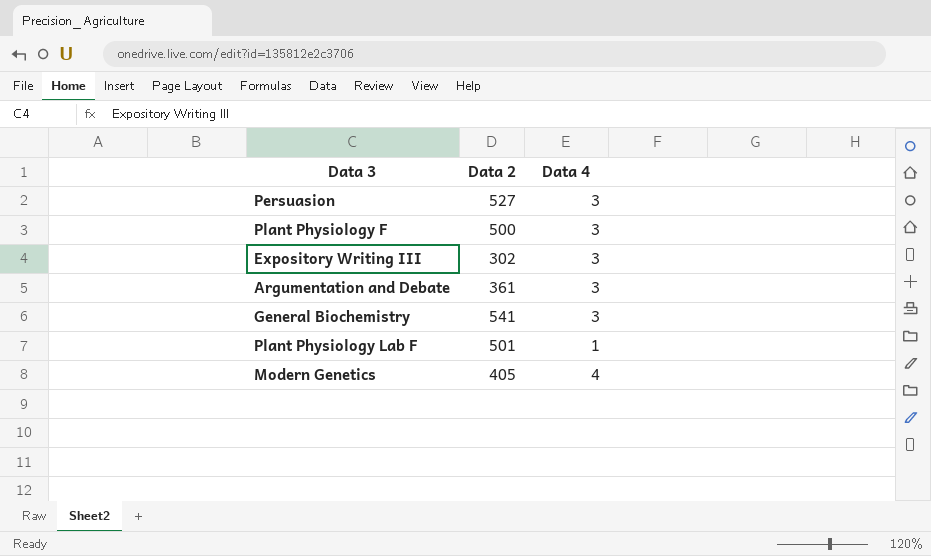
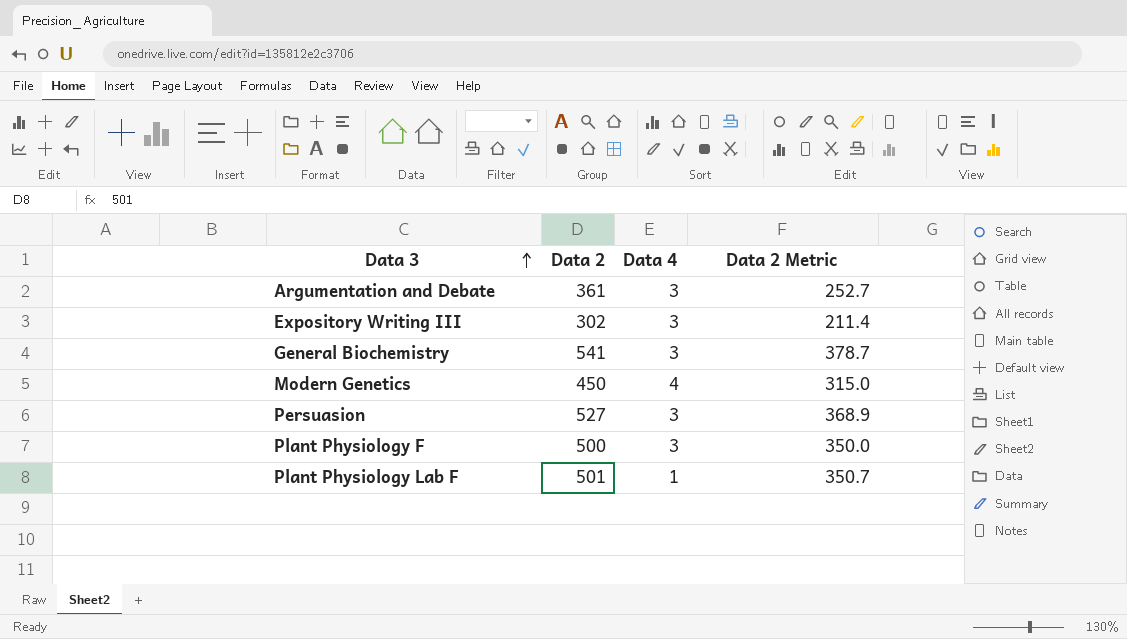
row order: none -> Data 3 ascending
column Data 2 Metric | formula: none -> [Data 2] * 0.7
Modern Genetics | Data 2: 405 -> 450

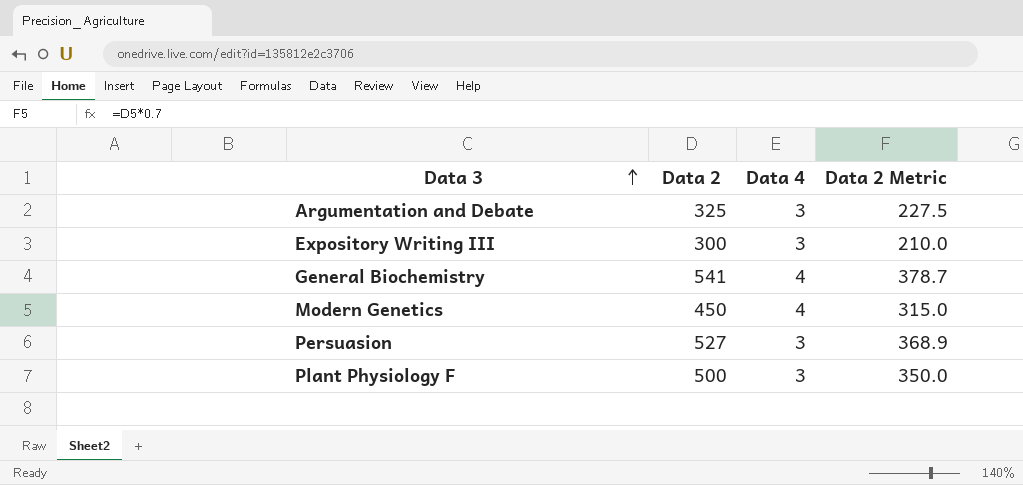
row Plant Physiology Lab F: 501 | 1 | 350.7 -> none
Argumentation and Debate | Data 2: 361 -> 325
Argumentation and Debate | Data 2 Metric: 252.7 -> 227.5
Expository Writing III | Data 2: 302 -> 300
Expository Writing III | Data 2 Metric: 211.4 -> 210.0
General Biochemistry | Data 4: 3 -> 4

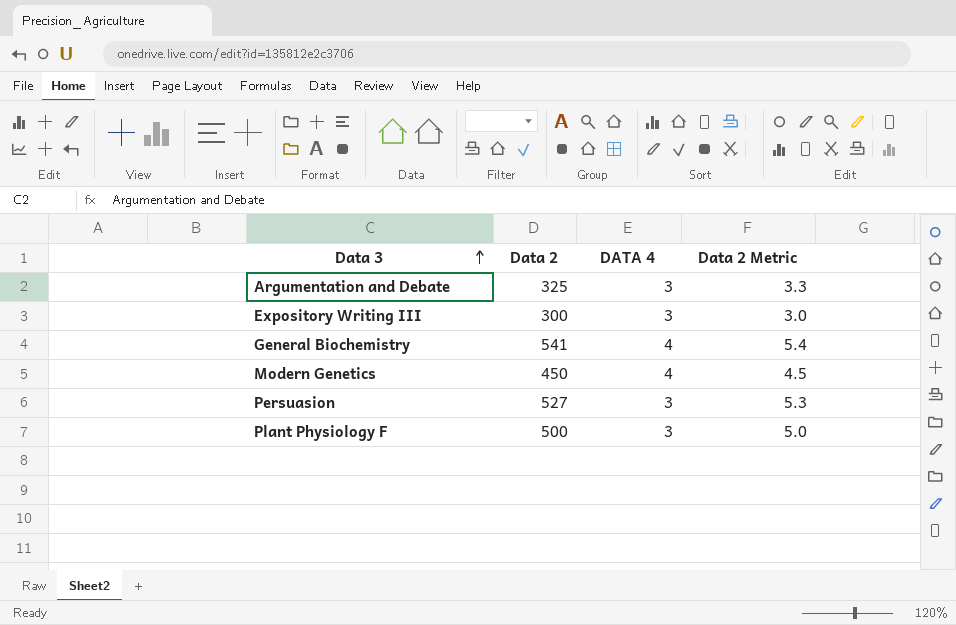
column name: Data 4 -> DATA 4
column Data 2 Metric | formula: [Data 2] * 0.7 -> [Data 2] * 0.01

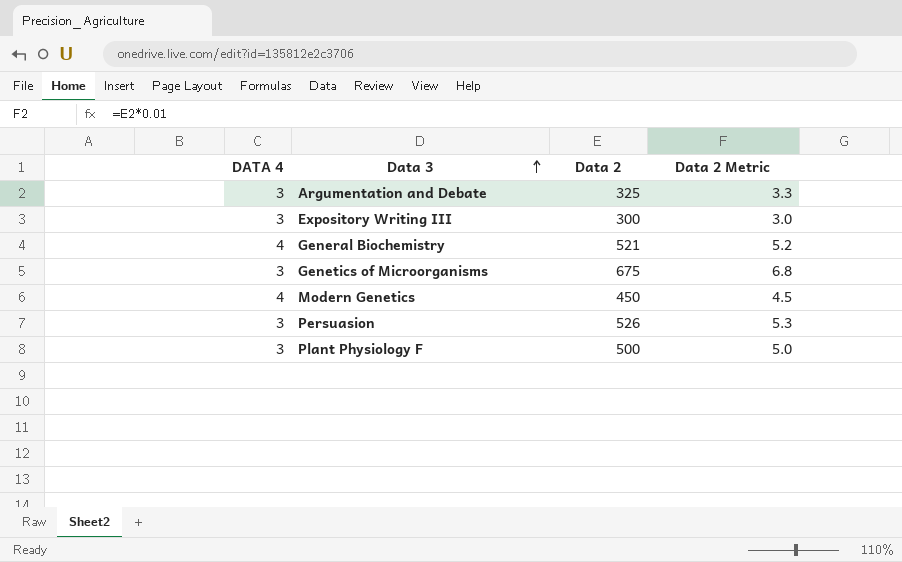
column DATA 4 | position: 3 -> 1
General Biochemistry | Data 2: 541 -> 521
General Biochemistry | Data 2 Metric: 5.4 -> 5.2
row Genetics of Microorganisms: none -> 3 | 675 | 6.8
Persuasion | Data 2: 527 -> 526

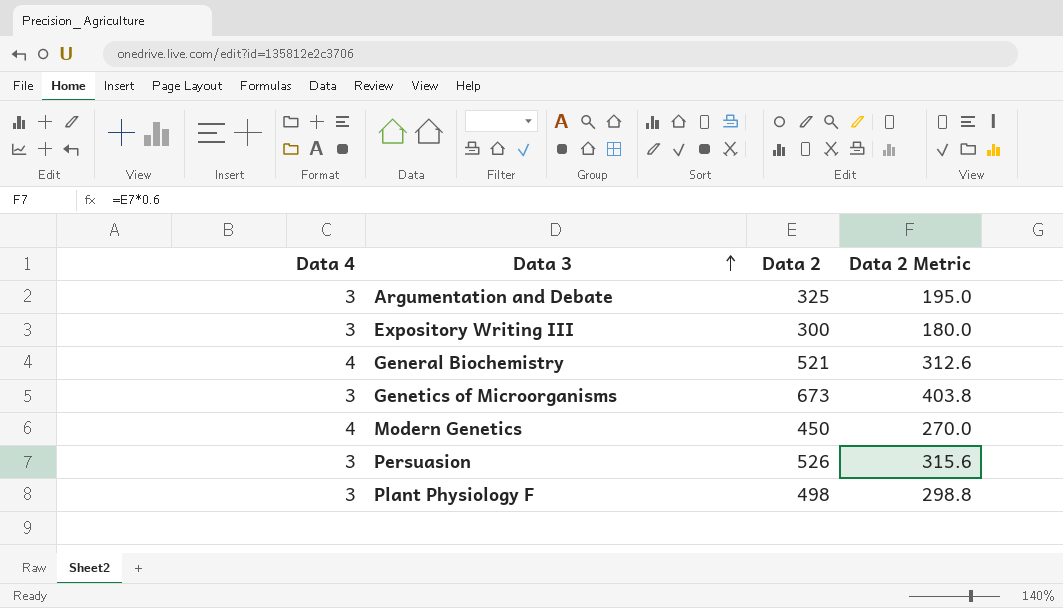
column name: DATA 4 -> Data 4
column Data 2 Metric | formula: [Data 2] * 0.01 -> [Data 2] * 0.6
Genetics of Microorganisms | Data 2: 675 -> 673
Plant Physiology F | Data 2: 500 -> 498

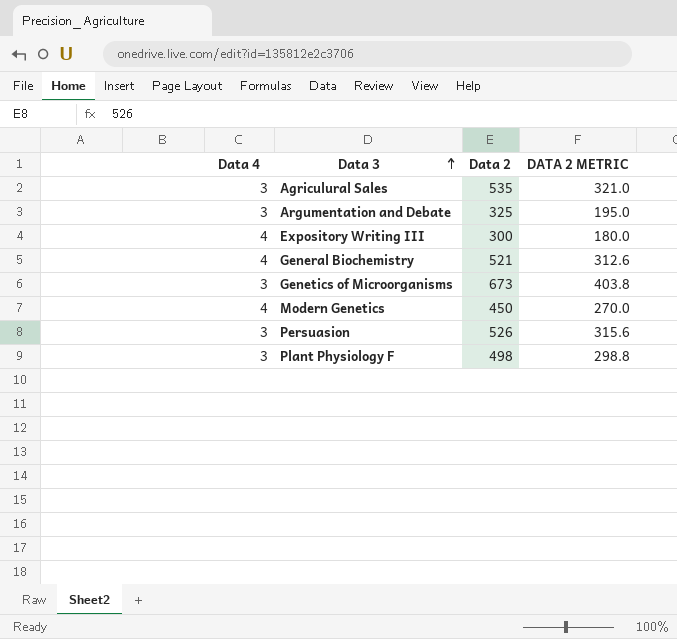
column name: Data 2 Metric -> DATA 2 METRIC
row Agriculural Sales: none -> 3 | 535 | 321.0
Expository Writing III | Data 4: 3 -> 4

